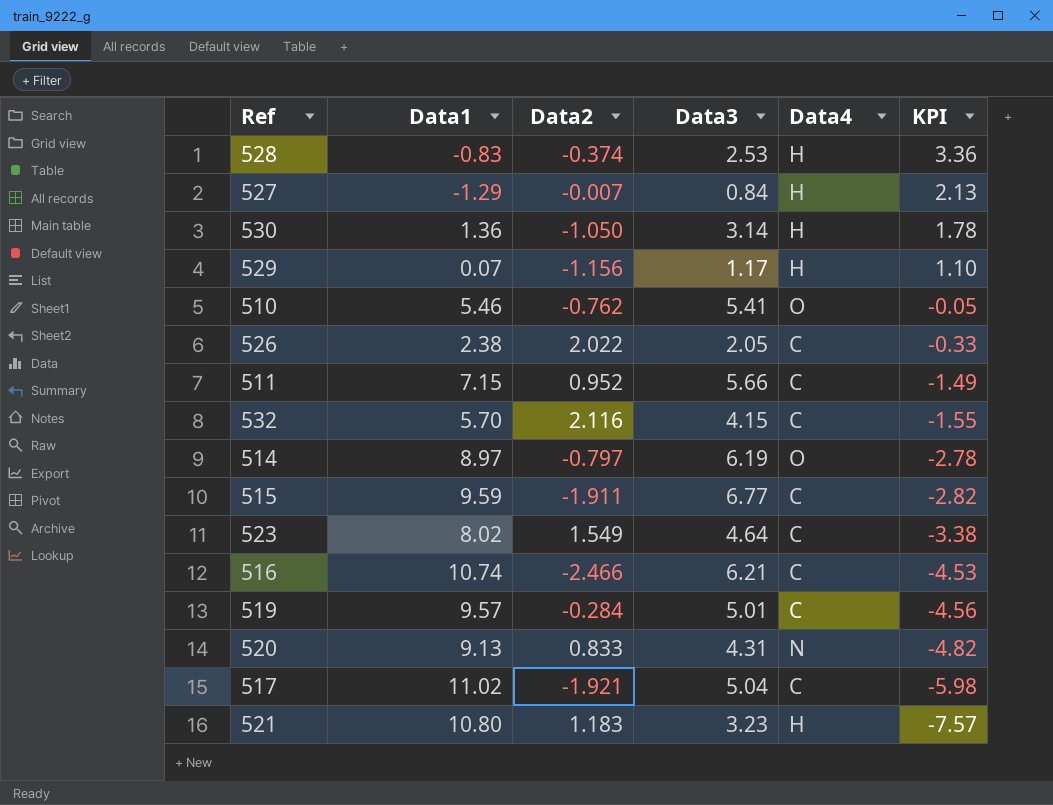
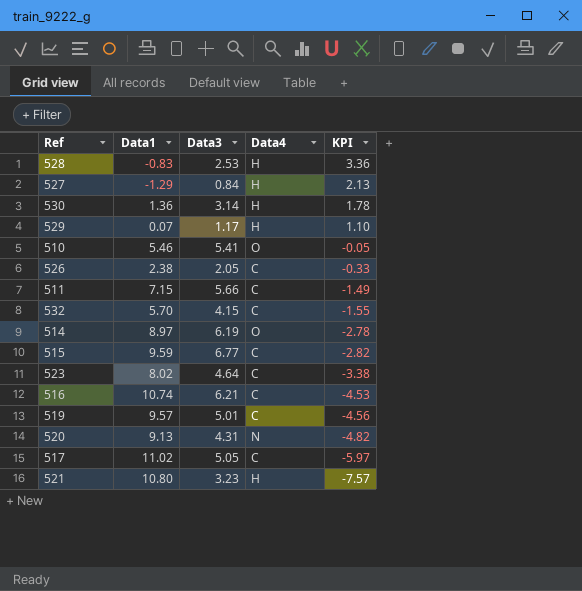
column Data2 | position: 3 -> none
517 | Data3: 5.04 -> 5.05
517 | KPI: -5.98 -> -5.97

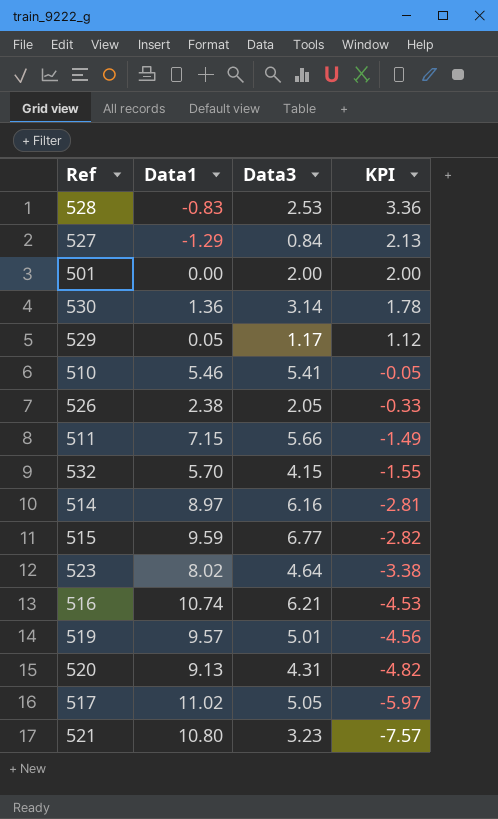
column Data4 | position: 4 -> none
row 501: none -> 0.00 | 2.00 | 2.00
529 | Data1: 0.07 -> 0.05
529 | KPI: 1.10 -> 1.12
514 | Data3: 6.19 -> 6.16
514 | KPI: -2.78 -> -2.81

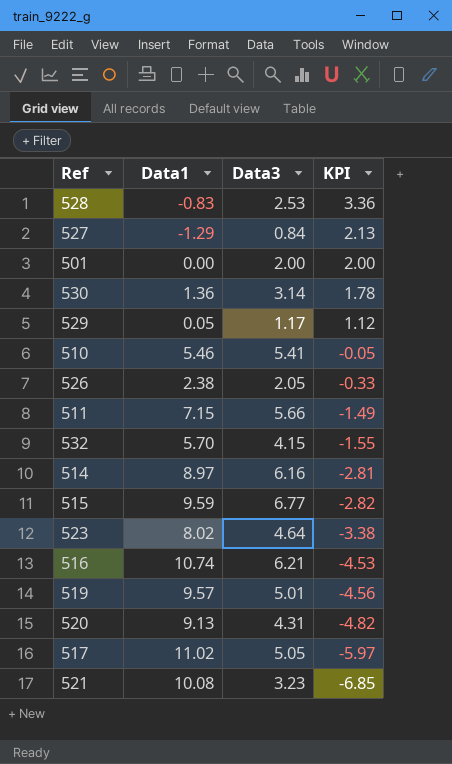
521 | Data1: 10.80 -> 10.08
521 | KPI: -7.57 -> -6.85

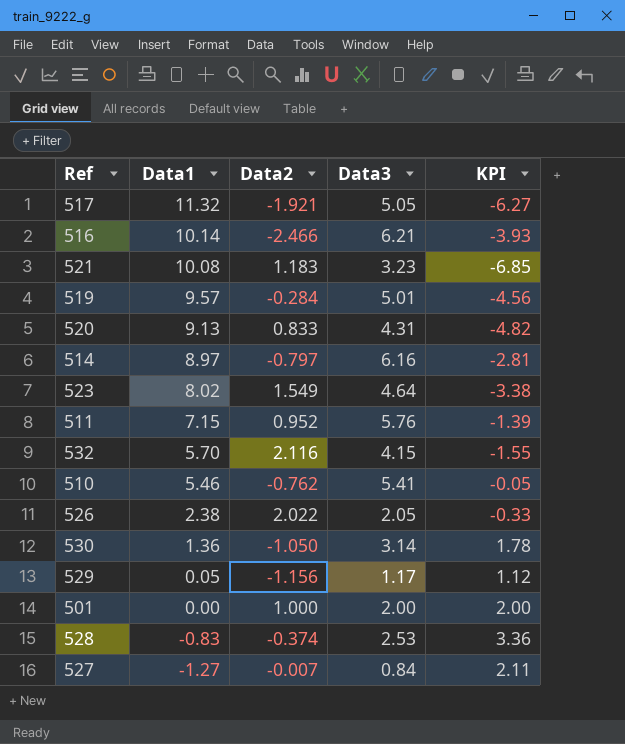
row order: KPI descending -> Data1 descending
column Data2 | position: none -> 3
row 515: 9.59 | 6.77 | -2.82 -> none
517 | Data1: 11.02 -> 11.32
517 | KPI: -5.97 -> -6.27
516 | Data1: 10.74 -> 10.14
516 | KPI: -4.53 -> -3.93
511 | Data3: 5.66 -> 5.76
511 | KPI: -1.49 -> -1.39
527 | Data1: -1.29 -> -1.27
527 | KPI: 2.13 -> 2.11

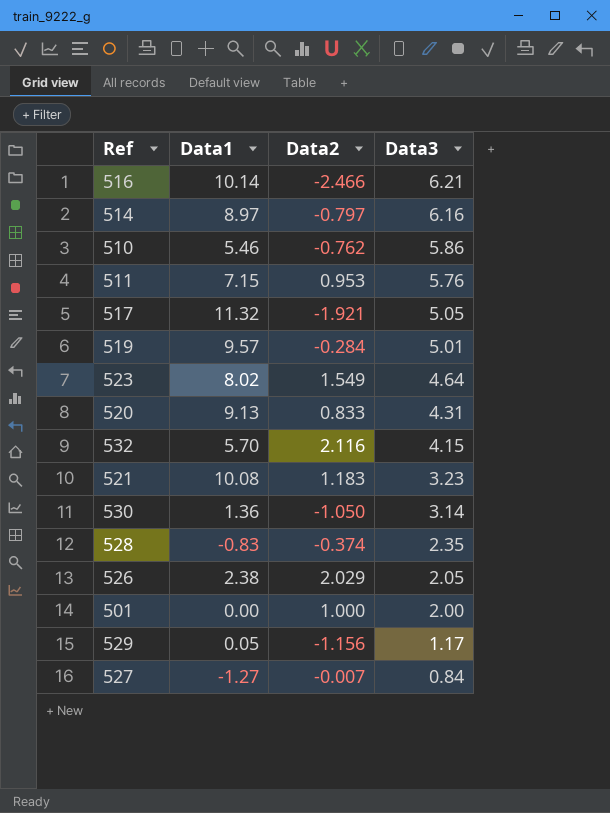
row order: Data1 descending -> Data3 descending
column KPI | formula: [Data3] - [Data1] -> none
510 | Data3: 5.41 -> 5.86
511 | Data2: 0.952 -> 0.953
528 | Data3: 2.53 -> 2.35
526 | Data2: 2.022 -> 2.029

